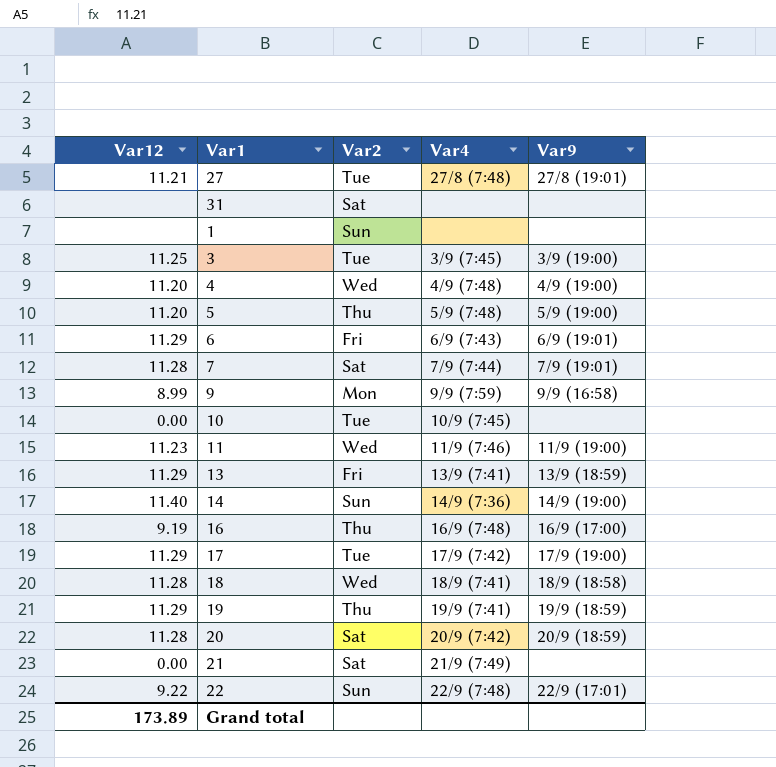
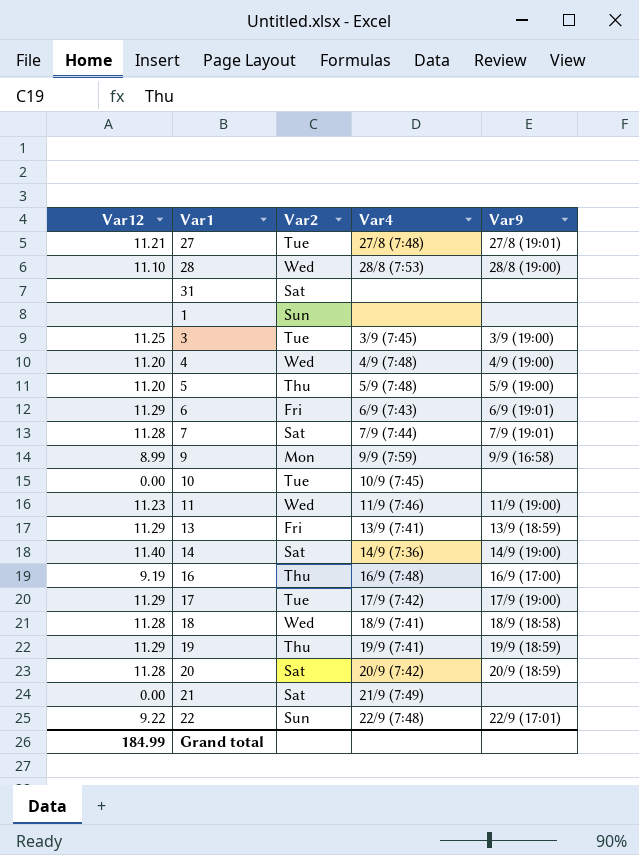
row 28: none -> 11.10 | Wed | 28/8 (7:53) | 28/8 (19:00)
14 | Var2: Sun -> Sat
Grand total | Var12: 173.89 -> 184.99

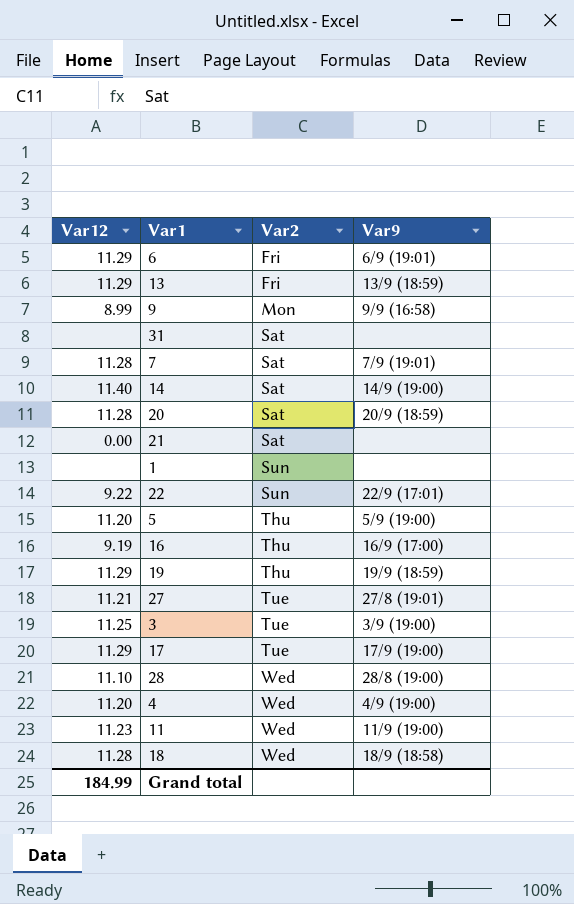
row order: none -> Var2 ascending
column Var4 | position: 4 -> none
row 10: 0.00 | Tue | 10/9 (7:45) | none -> none

